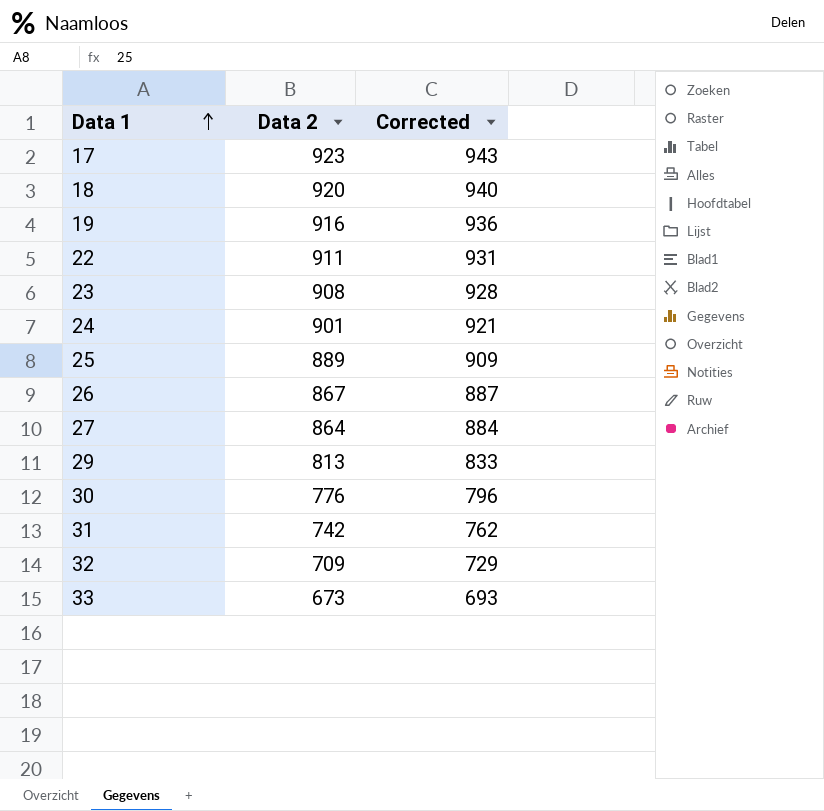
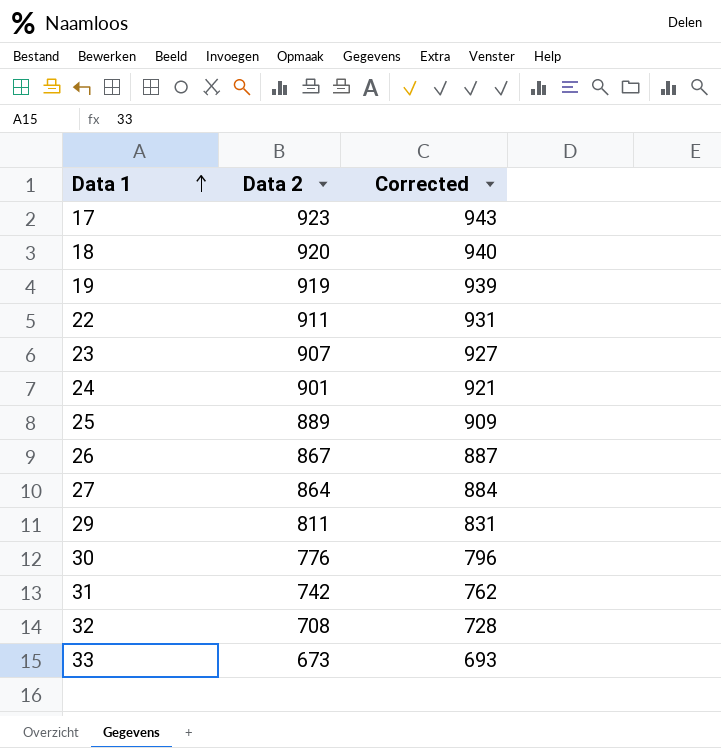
19 | Data 2: 916 -> 919
19 | Corrected: 936 -> 939
23 | Data 2: 908 -> 907
23 | Corrected: 928 -> 927
29 | Data 2: 813 -> 811
29 | Corrected: 833 -> 831
32 | Data 2: 709 -> 708
32 | Corrected: 729 -> 728

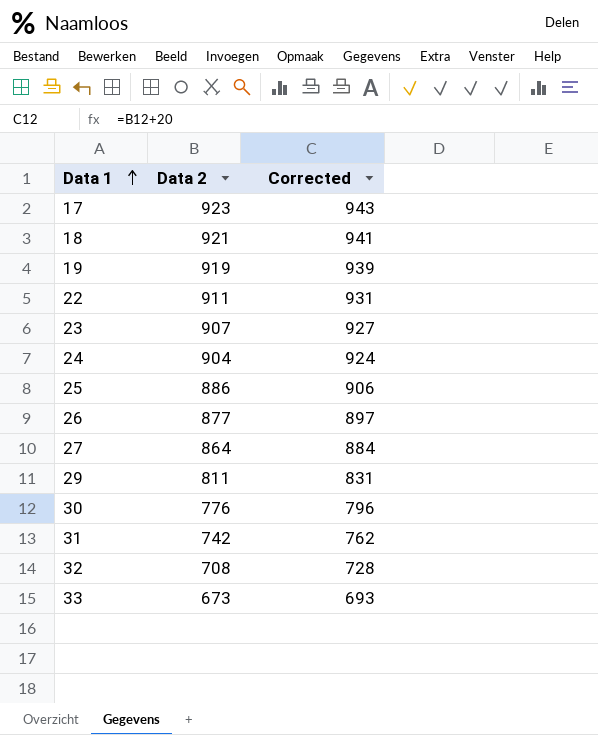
18 | Data 2: 920 -> 921
18 | Corrected: 940 -> 941
24 | Data 2: 901 -> 904
24 | Corrected: 921 -> 924
25 | Data 2: 889 -> 886
25 | Corrected: 909 -> 906
26 | Data 2: 867 -> 877
26 | Corrected: 887 -> 897

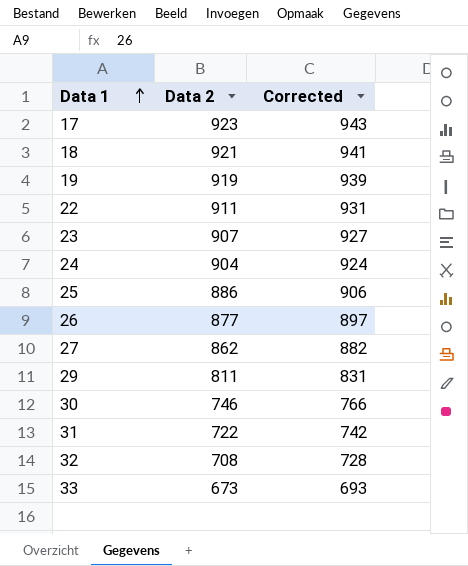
27 | Data 2: 864 -> 862
27 | Corrected: 884 -> 882
30 | Data 2: 776 -> 746
30 | Corrected: 796 -> 766
31 | Data 2: 742 -> 722
31 | Corrected: 762 -> 742

